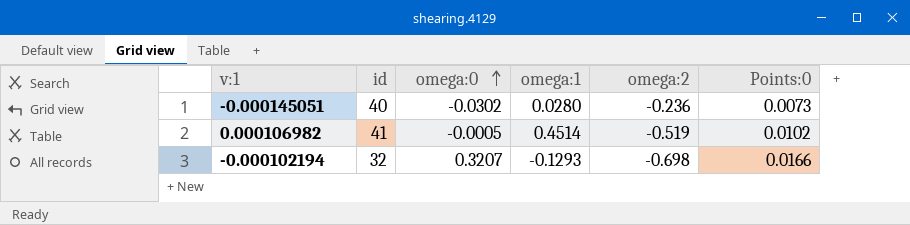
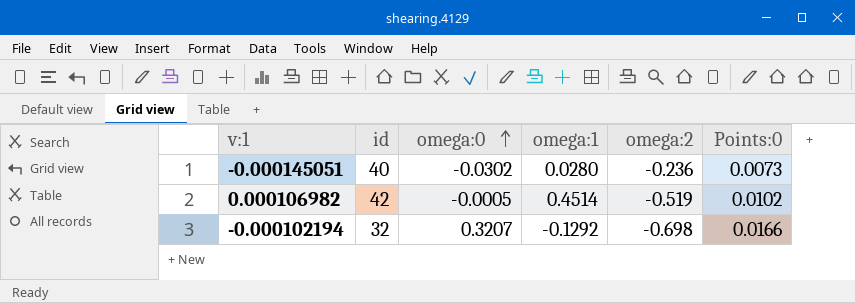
0.000106982 | id: 41 -> 42
-0.000102194 | omega:1: -0.1293 -> -0.1292

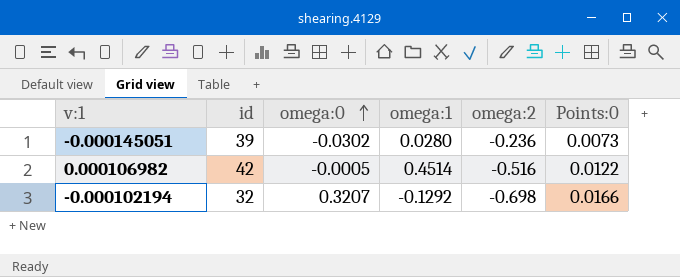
-0.000145051 | id: 40 -> 39
0.000106982 | omega:2: -0.519 -> -0.516
0.000106982 | Points:0: 0.0102 -> 0.0122

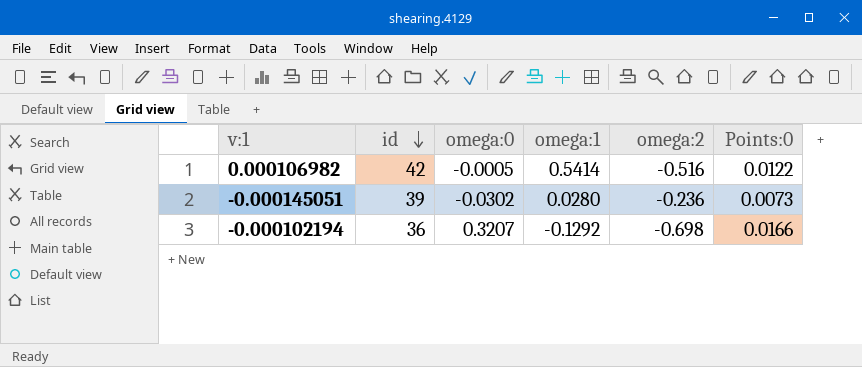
row order: omega:0 ascending -> id descending
0.000106982 | omega:1: 0.4514 -> 0.5414
-0.000102194 | id: 32 -> 36

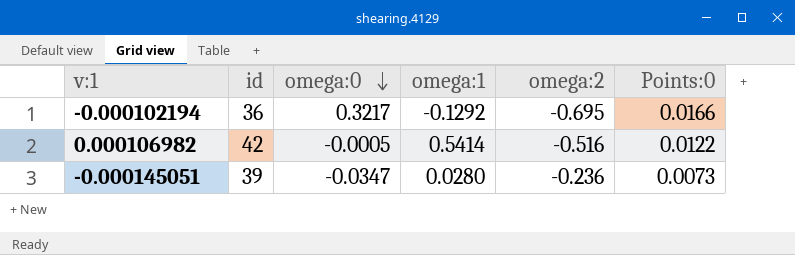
row order: id descending -> omega:0 descending
-0.000102194 | omega:0: 0.3207 -> 0.3217
-0.000102194 | omega:2: -0.698 -> -0.695
-0.000145051 | omega:0: -0.0302 -> -0.0347

